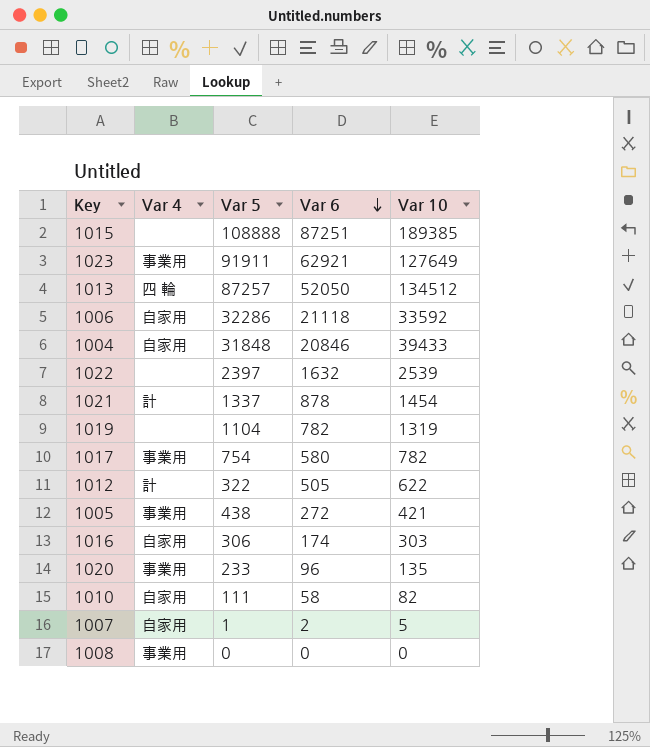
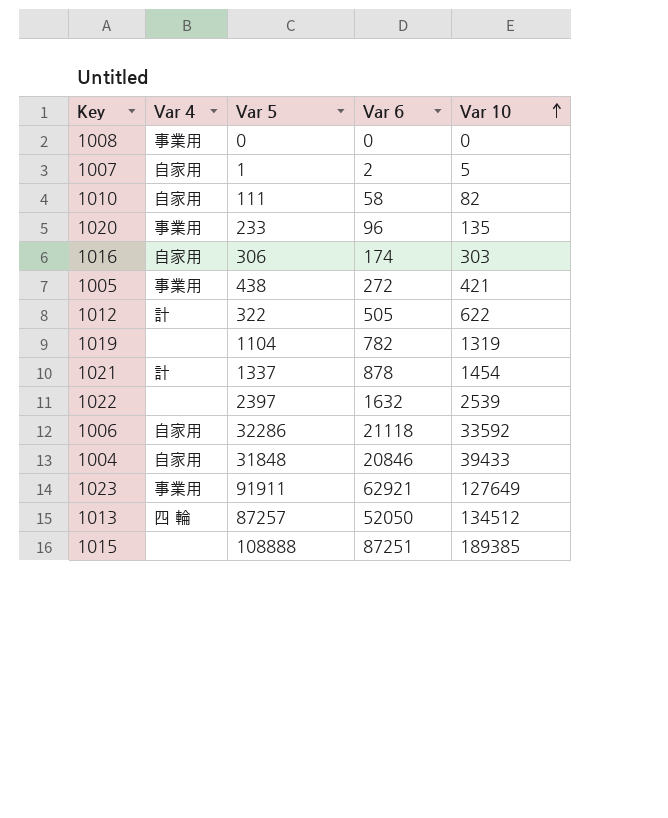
row order: Var 6 descending -> Var 10 ascending
row 1017: 事業用 | 754 | 580 | 782 -> none

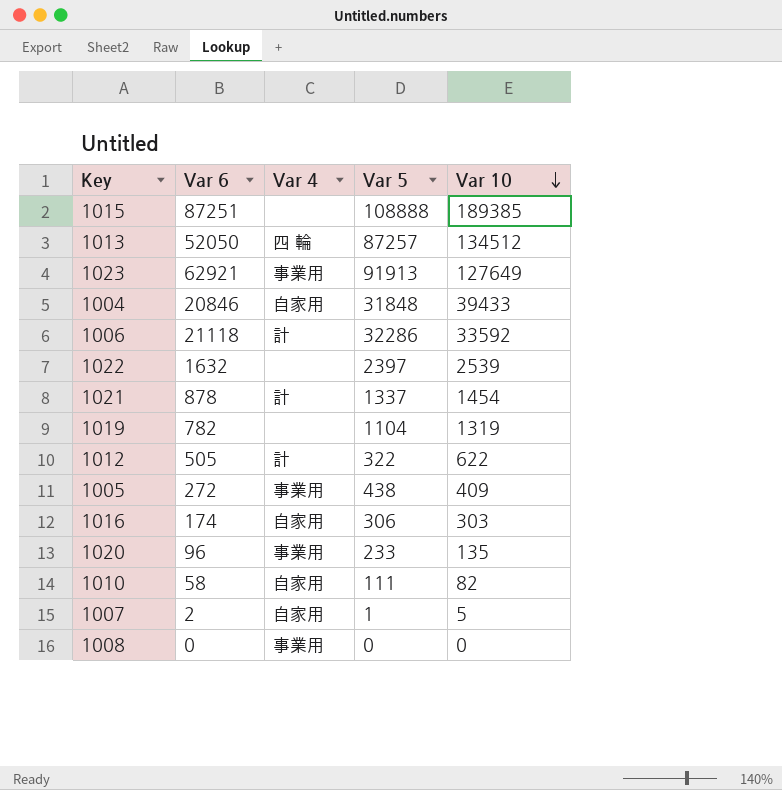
row order: Var 10 ascending -> Var 10 descending
column Var 6 | position: 4 -> 2
1023 | Var 5: 91911 -> 91913
1006 | Var 4: 自家用 -> 計
1005 | Var 10: 421 -> 409

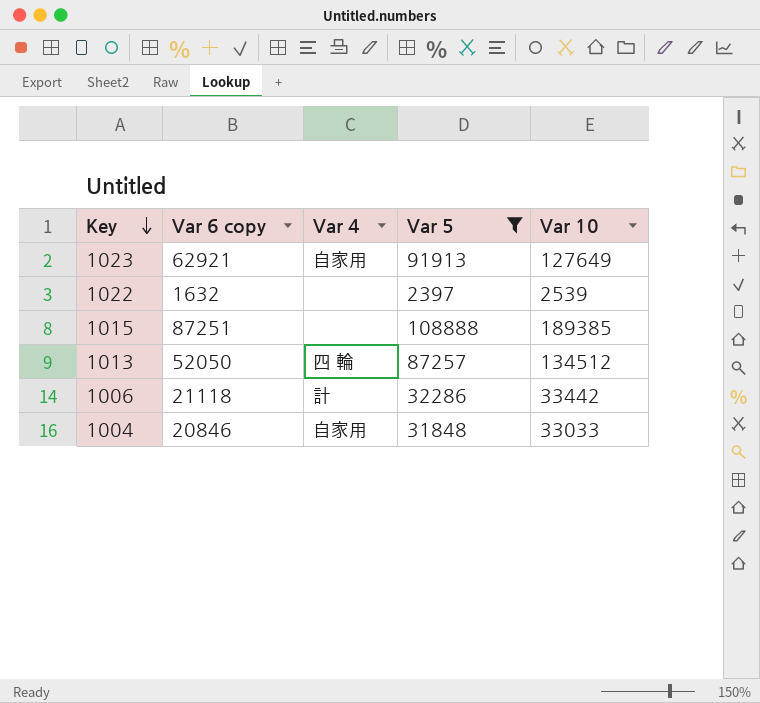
filter: none -> Var 5 >= 2397
row order: Var 10 descending -> Key descending
column name: Var 6 -> Var 6 copy
1023 | Var 4: 事業用 -> 自家用
1006 | Var 10: 33592 -> 33442
1004 | Var 10: 39433 -> 33033

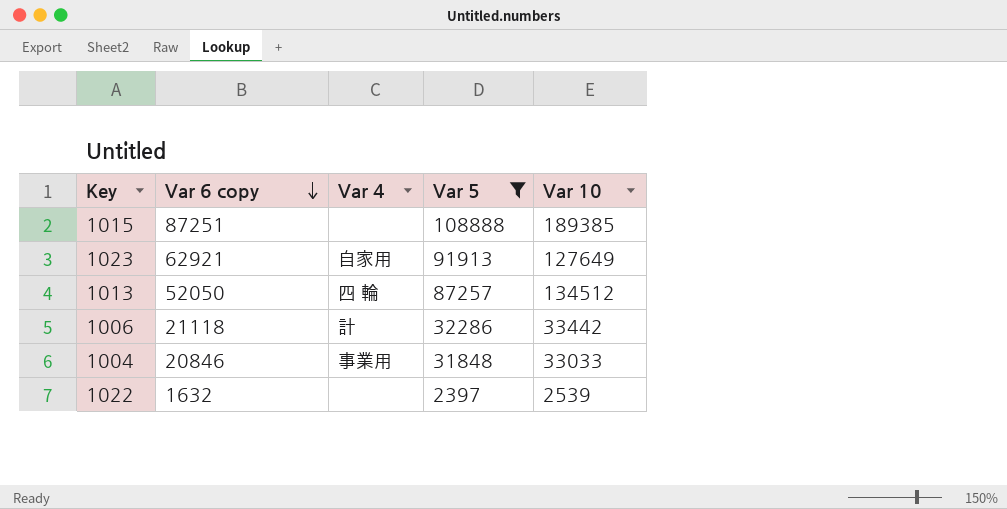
row order: Key descending -> Var 6 copy descending
1004 | Var 4: 自家用 -> 事業用

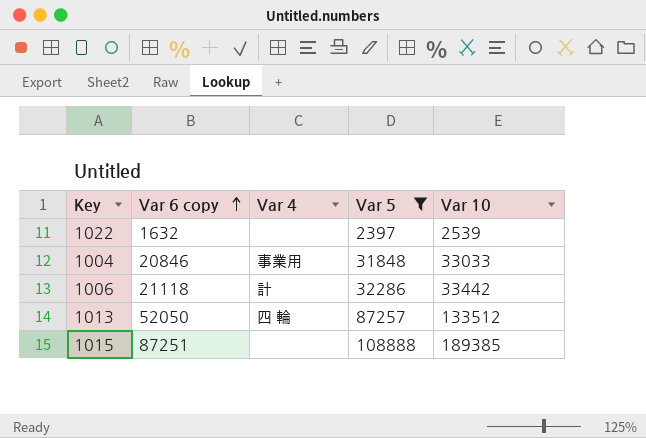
row order: Var 6 copy descending -> Var 6 copy ascending
row 1023: 62921 | 自家用 | 91913 | 127649 -> none
1013 | Var 10: 134512 -> 133512

